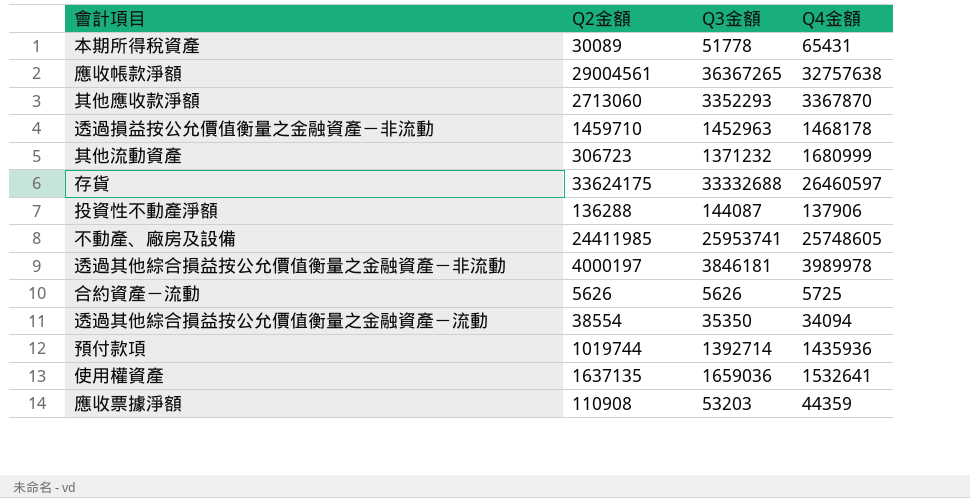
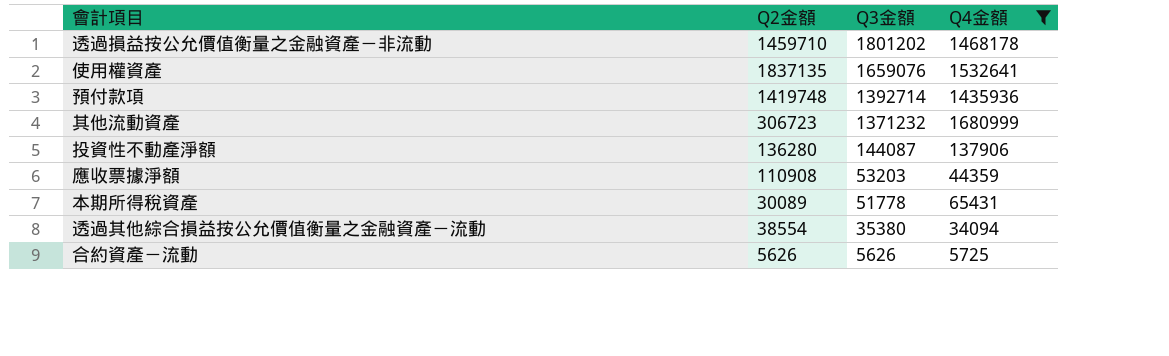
filter: none -> Q4金額 <= 1680999
row order: none -> Q3金額 descending
透過損益按公允價值衡量之金融資產－非流動 | Q3金額: 1452963 -> 1801202
使用權資產 | Q2金額: 1637135 -> 1837135
使用權資產 | Q3金額: 1659036 -> 1659076
預付款項 | Q2金額: 1019744 -> 1419748
投資性不動產淨額 | Q2金額: 136288 -> 136280
透過其他綜合損益按公允價值衡量之金融資產－流動 | Q3金額: 35350 -> 35380

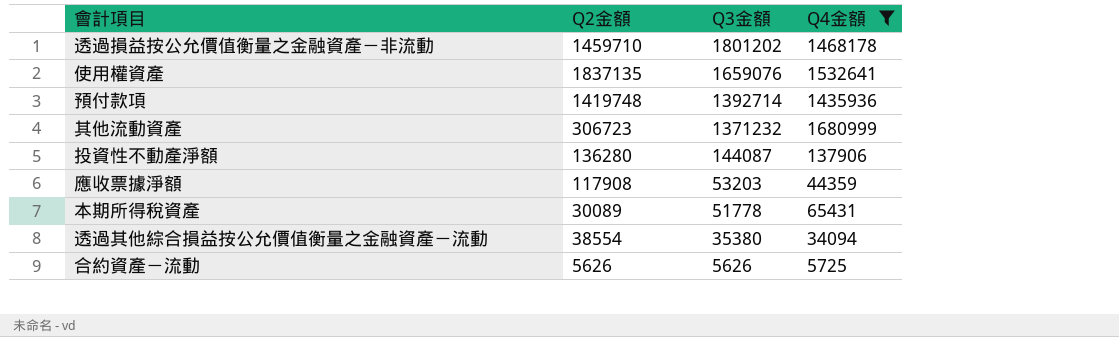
應收票據淨額 | Q2金額: 110908 -> 117908

